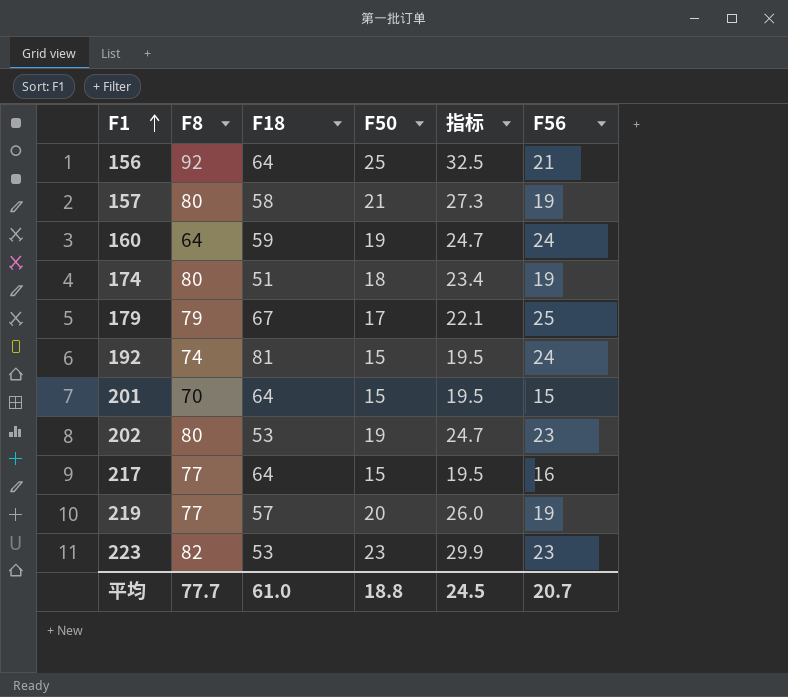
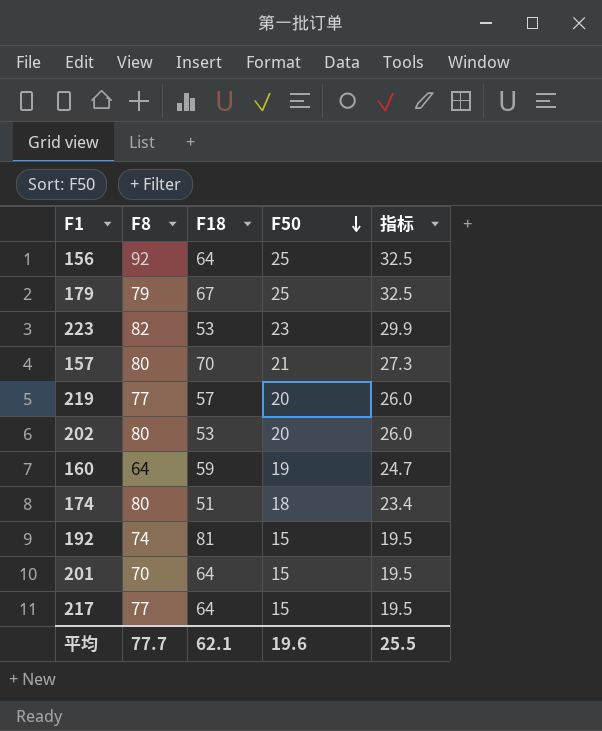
row order: F1 ascending -> F50 descending
column F56 | position: 6 -> none
179 | F50: 17 -> 25
179 | 指标: 22.1 -> 32.5
157 | F18: 58 -> 70
202 | F50: 19 -> 20
202 | 指标: 24.7 -> 26.0
平均 | F18: 61.0 -> 62.1
平均 | F50: 18.8 -> 19.6
平均 | 指标: 24.5 -> 25.5

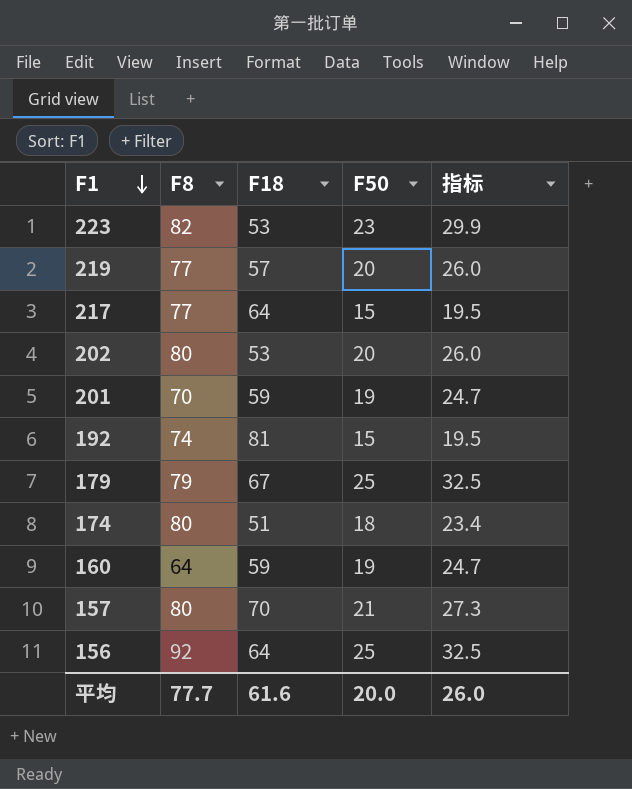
row order: F50 descending -> F1 descending
201 | F18: 64 -> 59
201 | F50: 15 -> 19
201 | 指标: 19.5 -> 24.7
平均 | F18: 62.1 -> 61.6
平均 | F50: 19.6 -> 20.0
平均 | 指标: 25.5 -> 26.0

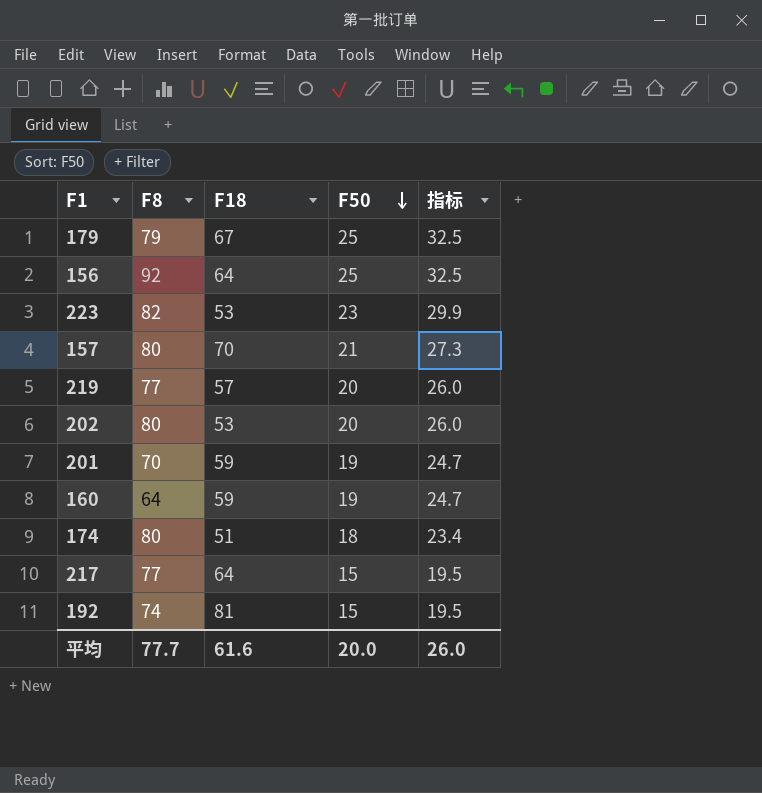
row order: F1 descending -> F50 descending

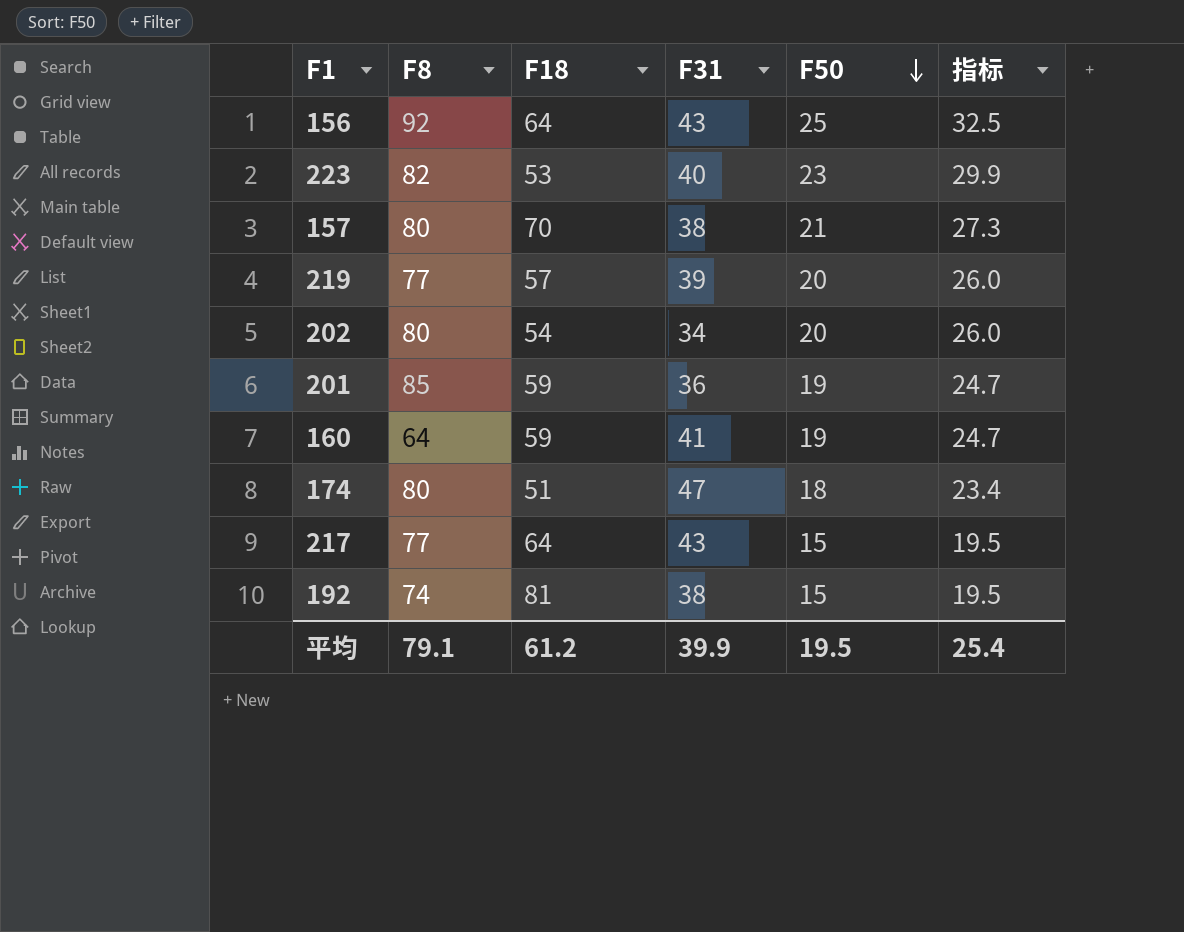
column F31 | position: none -> 4
row 179: 79 | 67 | 25 | 32.5 -> none
202 | F18: 53 -> 54
201 | F8: 70 -> 85
平均 | F8: 77.7 -> 79.1
平均 | F18: 61.6 -> 61.2
平均 | F50: 20.0 -> 19.5
平均 | 指标: 26.0 -> 25.4

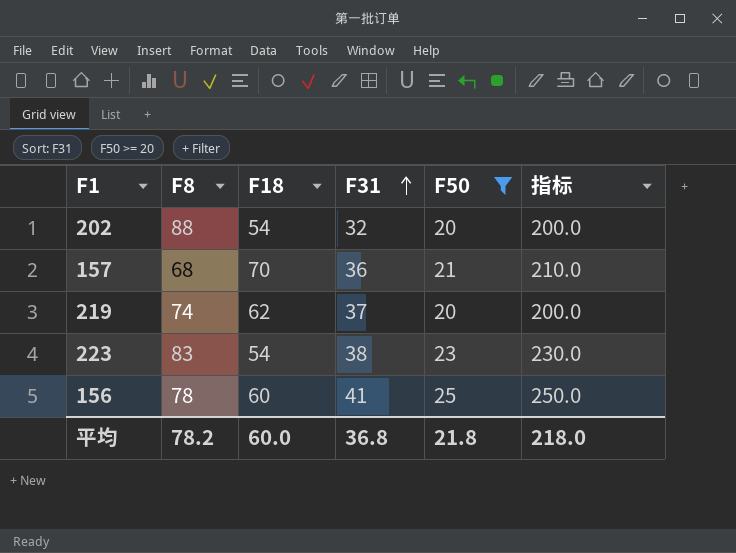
filter: none -> F50 >= 20
row order: F50 descending -> F31 ascending
column 指标 | formula: [F50] * 1.3 -> [F50] * 10
202 | F8: 80 -> 88
202 | F31: 34 -> 32
157 | F8: 80 -> 68
157 | F31: 38 -> 36
219 | F8: 77 -> 74
219 | F18: 57 -> 62
219 | F31: 39 -> 37
223 | F8: 82 -> 83
223 | F18: 53 -> 54
223 | F31: 40 -> 38
156 | F8: 92 -> 78
156 | F18: 64 -> 60
156 | F31: 43 -> 41
平均 | F8: 79.1 -> 78.2
平均 | F18: 61.2 -> 60.0
平均 | F31: 39.9 -> 36.8
平均 | F50: 19.5 -> 21.8
平均 | 指标: 25.4 -> 218.0

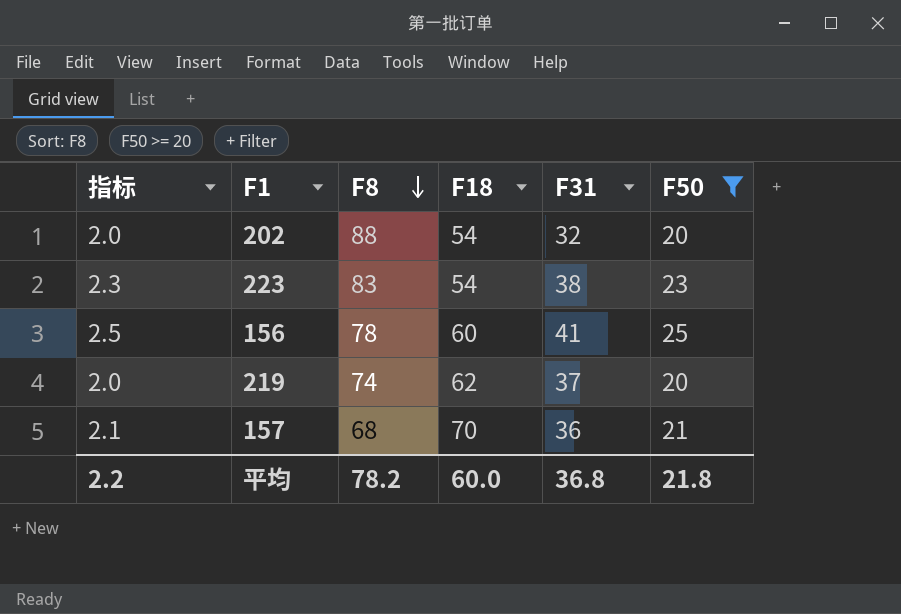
row order: F31 ascending -> F8 descending
column 指标 | formula: [F50] * 10 -> [F50] * 0.1
column 指标 | position: 6 -> 1
平均 | 指标: 218.0 -> 2.2

